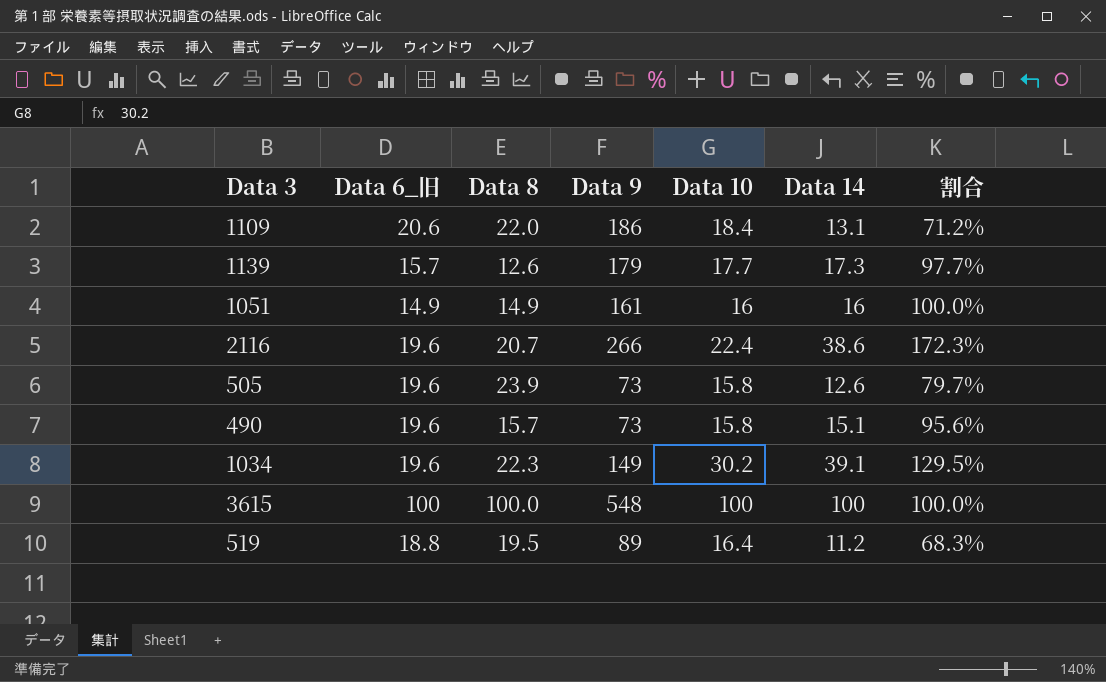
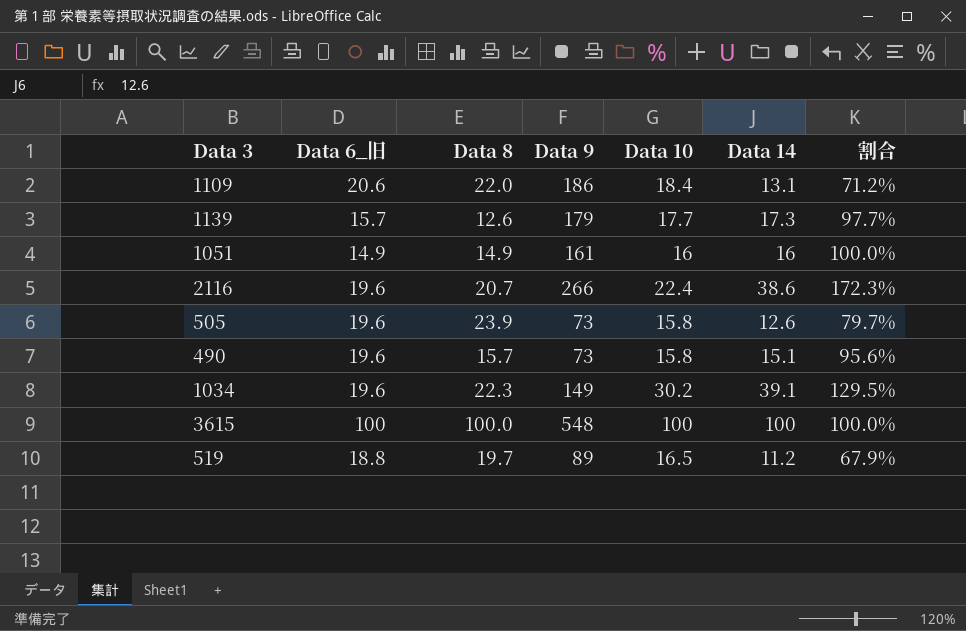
519 | Data 8: 19.5 -> 19.7
519 | Data 10: 16.4 -> 16.5
519 | 割合: 68.3% -> 67.9%

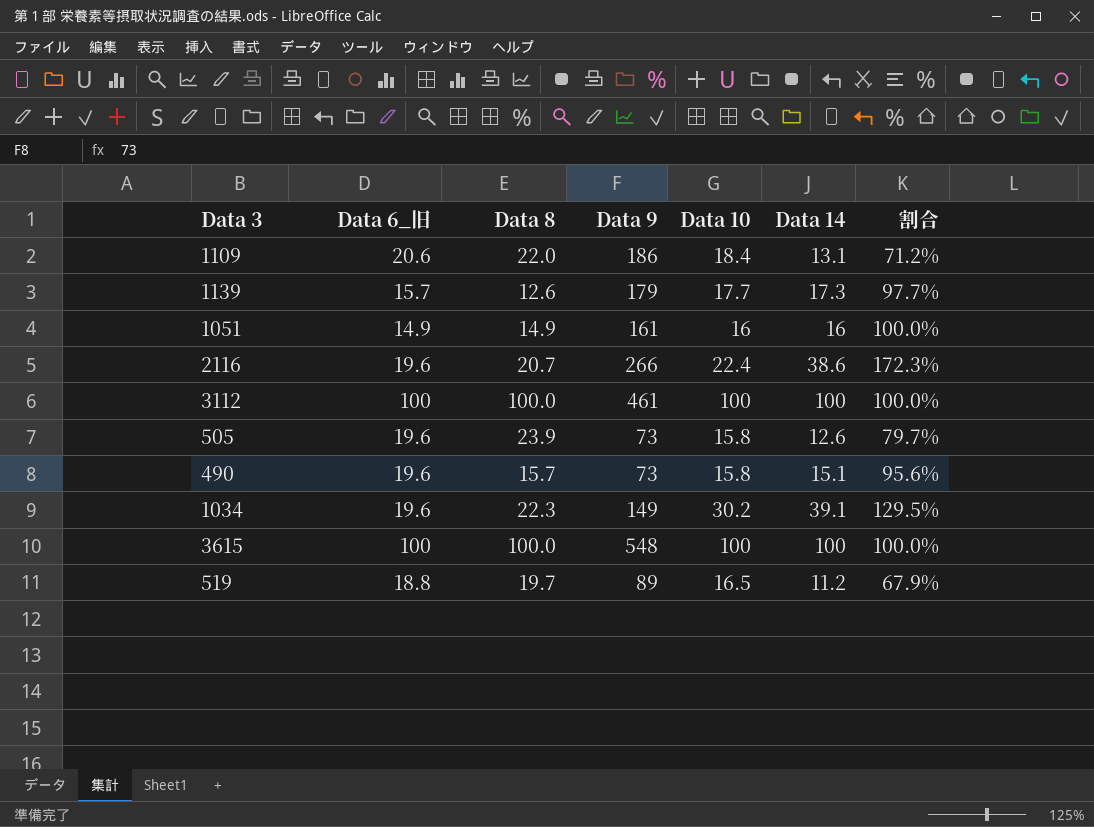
row 3112: none -> 100 | 100.0 | 461 | 100 | 100 | 100.0%

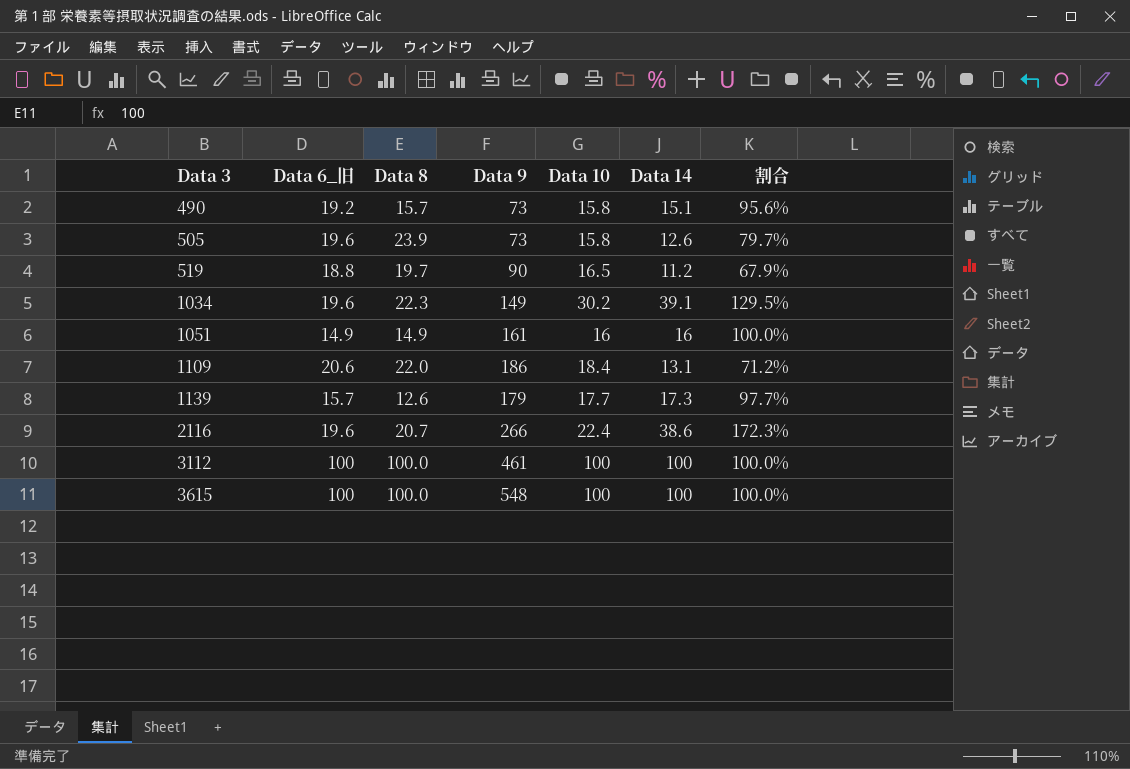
row order: none -> Data 3 ascending
490 | Data 6_旧: 19.6 -> 19.2
519 | Data 9: 89 -> 90

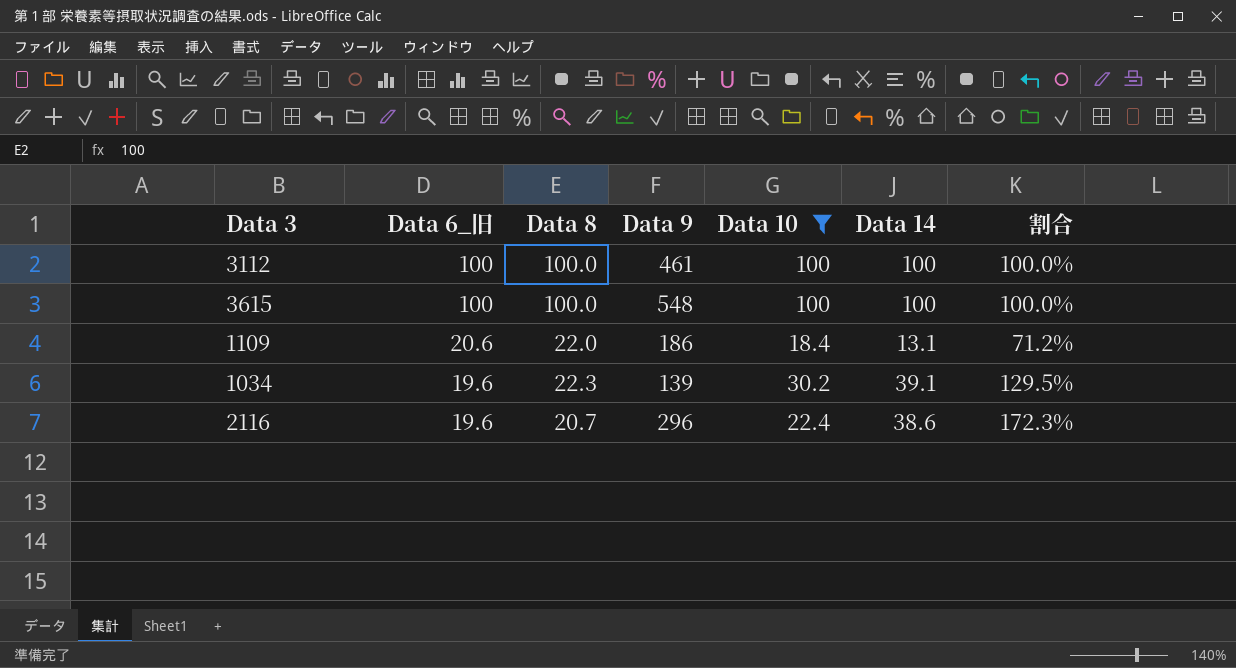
filter: none -> Data 10 >= 18.4
row order: Data 3 ascending -> Data 6_旧 descending
1034 | Data 9: 149 -> 139
2116 | Data 9: 266 -> 296

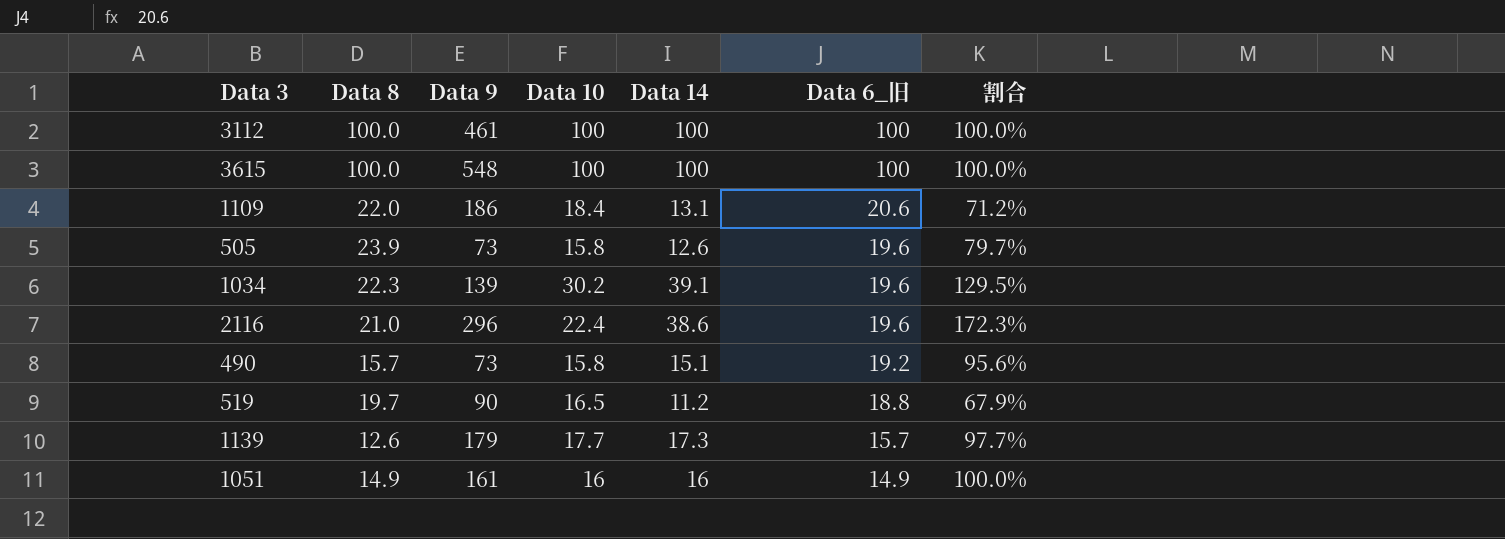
filter: Data 10 >= 18.4 -> none
column Data 6_旧 | position: 2 -> 6
2116 | Data 8: 20.7 -> 21.0

